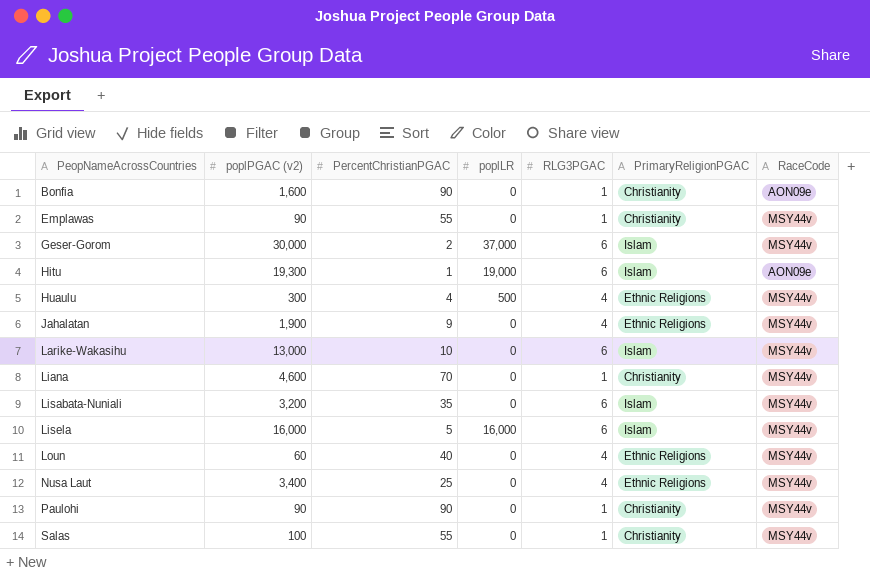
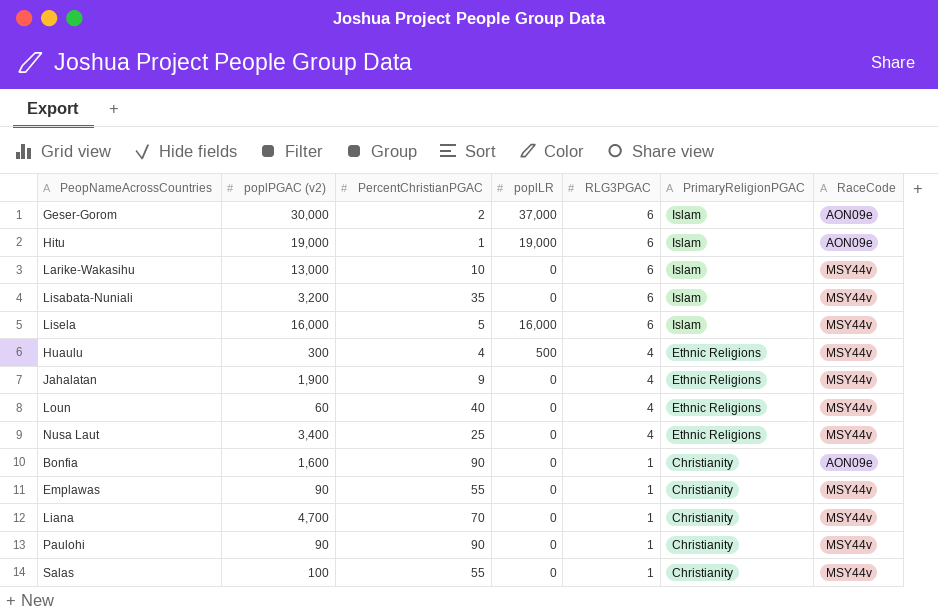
row order: PeopNameAcrossCountries ascending -> RLG3PGAC descending
Geser-Gorom | RaceCode: MSY44v -> AON09e
Hitu | poplPGAC (v2): 19,300 -> 19,000
Liana | poplPGAC (v2): 4,600 -> 4,700

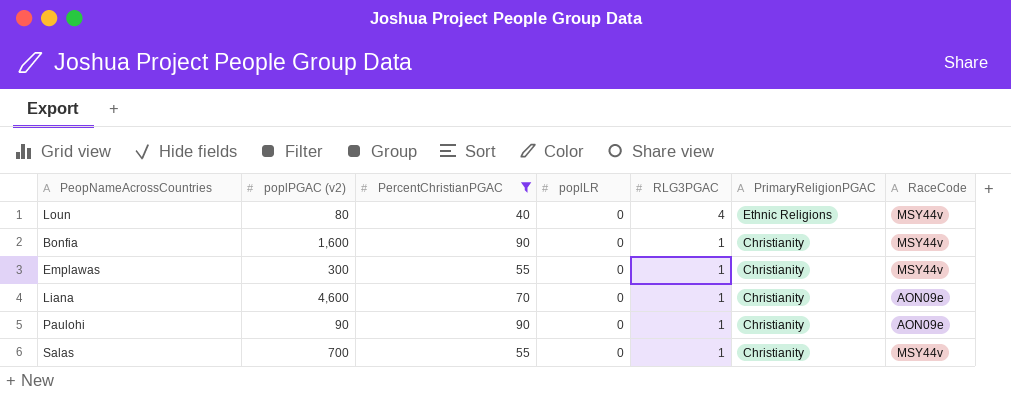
filter: none -> PercentChristianPGAC >= 40
Loun | poplPGAC (v2): 60 -> 80
Bonfia | RaceCode: AON09e -> MSY44v
Emplawas | poplPGAC (v2): 90 -> 300
Liana | poplPGAC (v2): 4,700 -> 4,600
Liana | RaceCode: MSY44v -> AON09e
Paulohi | RaceCode: MSY44v -> AON09e
Salas | poplPGAC (v2): 100 -> 700

